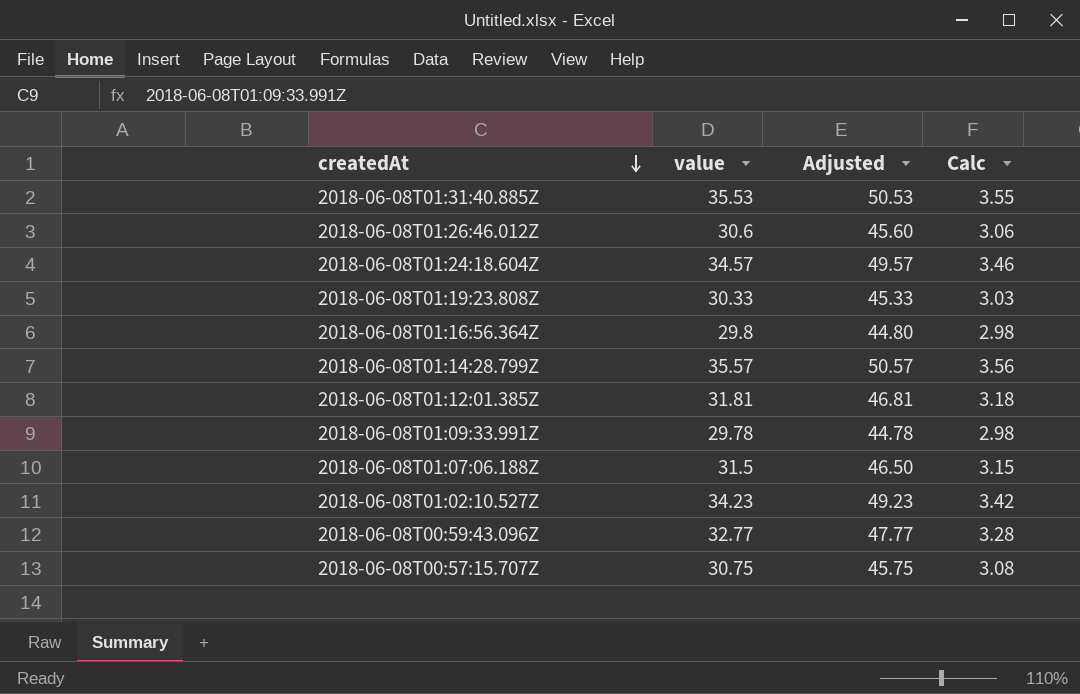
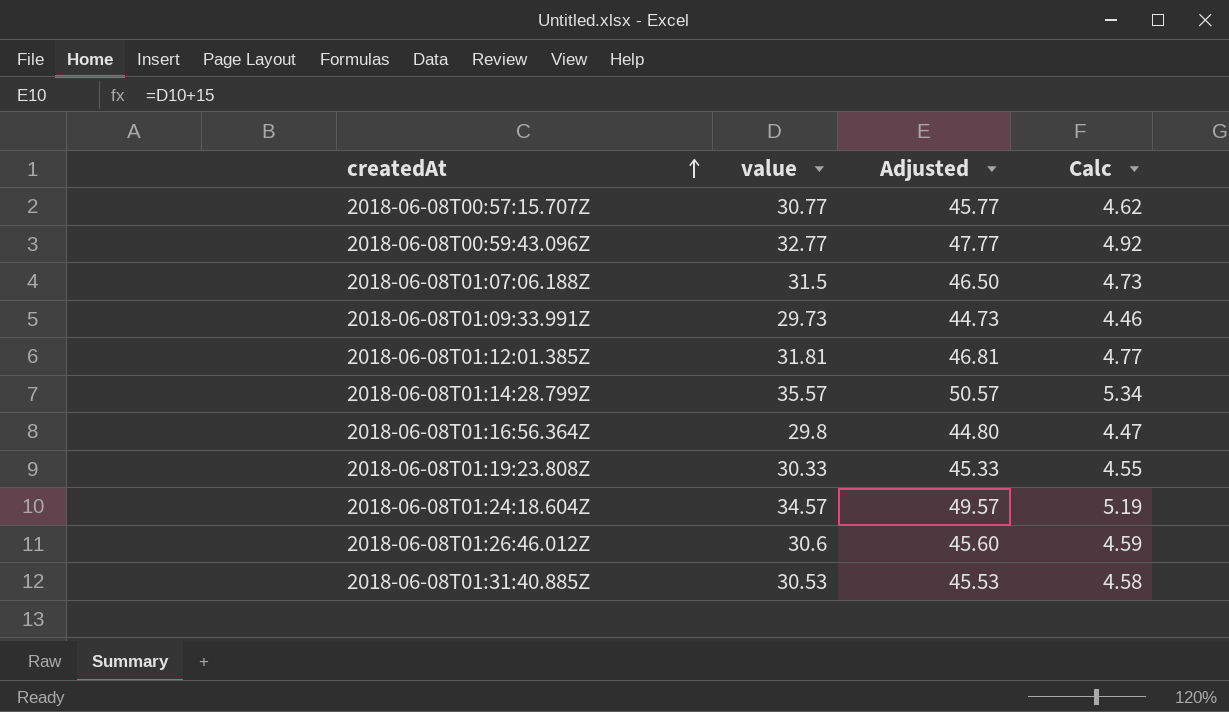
row order: createdAt descending -> createdAt ascending
column Calc | formula: [value] * 0.1 -> [value] * 0.15
row 2018-06-08T01:02:10.527Z: 34.23 | 49.23 | 3.42 -> none
2018-06-08T00:57:15.707Z | value: 30.75 -> 30.77
2018-06-08T00:57:15.707Z | Adjusted: 45.75 -> 45.77
2018-06-08T01:09:33.991Z | value: 29.78 -> 29.73
2018-06-08T01:09:33.991Z | Adjusted: 44.78 -> 44.73
2018-06-08T01:31:40.885Z | value: 35.53 -> 30.53
2018-06-08T01:31:40.885Z | Adjusted: 50.53 -> 45.53

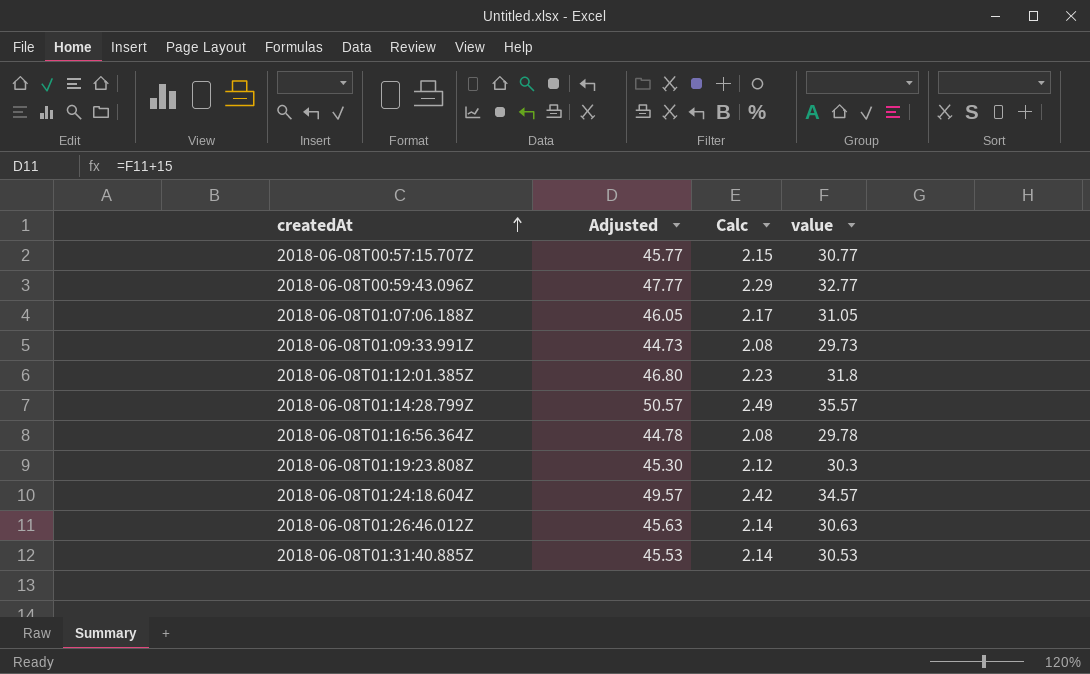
column Calc | formula: [value] * 0.15 -> [value] * 0.07
column value | position: 2 -> 4
2018-06-08T01:07:06.188Z | Adjusted: 46.50 -> 46.05
2018-06-08T01:07:06.188Z | value: 31.5 -> 31.05
2018-06-08T01:12:01.385Z | Adjusted: 46.81 -> 46.80
2018-06-08T01:12:01.385Z | value: 31.81 -> 31.8
2018-06-08T01:16:56.364Z | Adjusted: 44.80 -> 44.78
2018-06-08T01:16:56.364Z | value: 29.8 -> 29.78
2018-06-08T01:19:23.808Z | Adjusted: 45.33 -> 45.30
2018-06-08T01:19:23.808Z | value: 30.33 -> 30.3
2018-06-08T01:26:46.012Z | Adjusted: 45.60 -> 45.63
2018-06-08T01:26:46.012Z | value: 30.6 -> 30.63

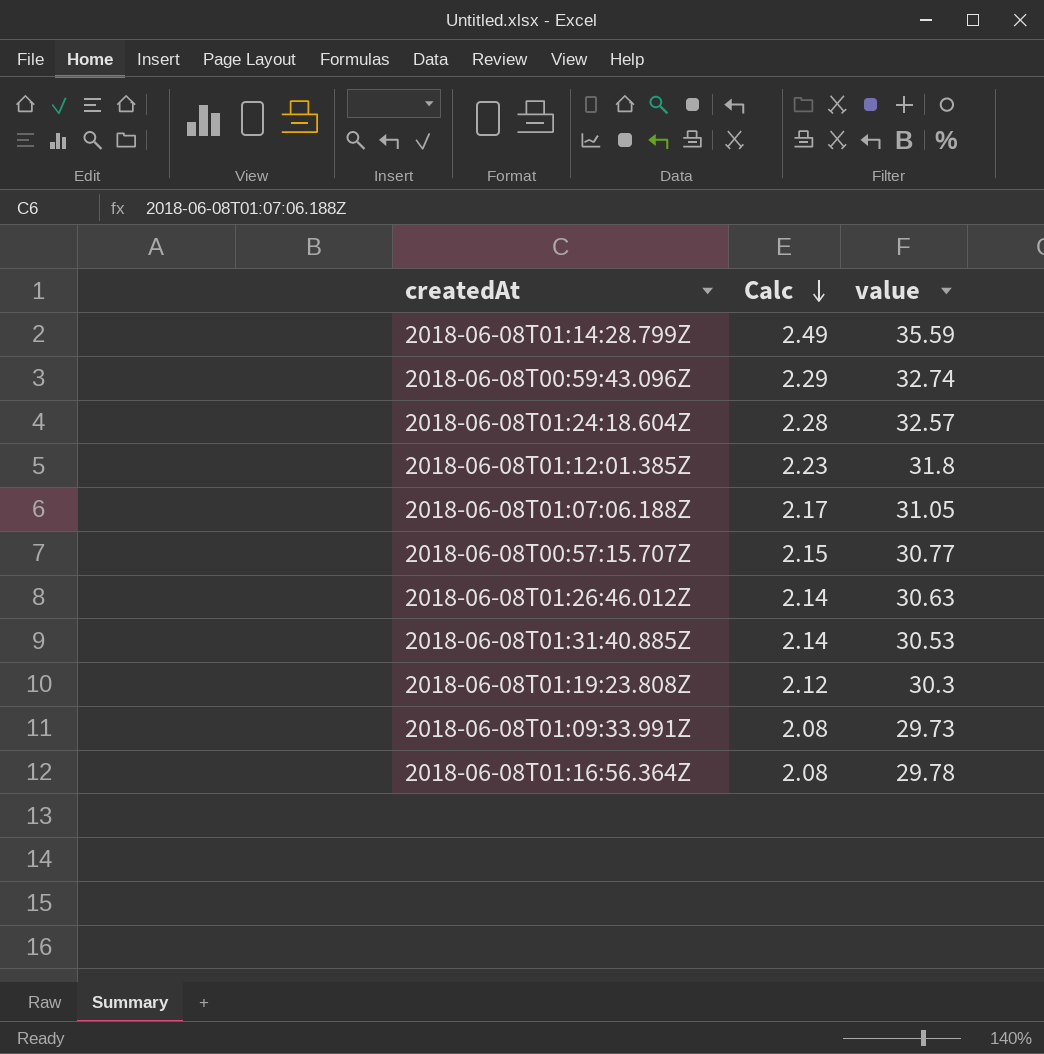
row order: createdAt ascending -> Calc descending
column Adjusted | formula: [value] + 15 -> none
2018-06-08T01:14:28.799Z | value: 35.57 -> 35.59
2018-06-08T00:59:43.096Z | value: 32.77 -> 32.74
2018-06-08T01:24:18.604Z | Calc: 2.42 -> 2.28
2018-06-08T01:24:18.604Z | value: 34.57 -> 32.57

